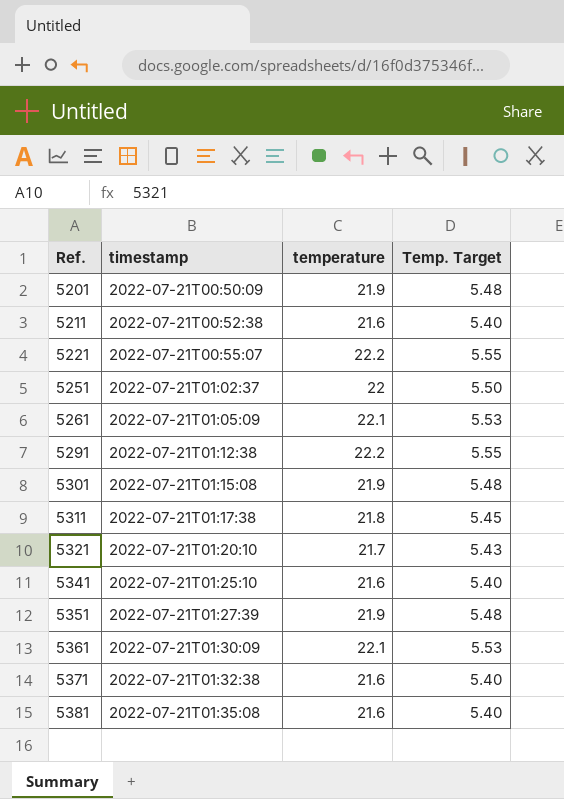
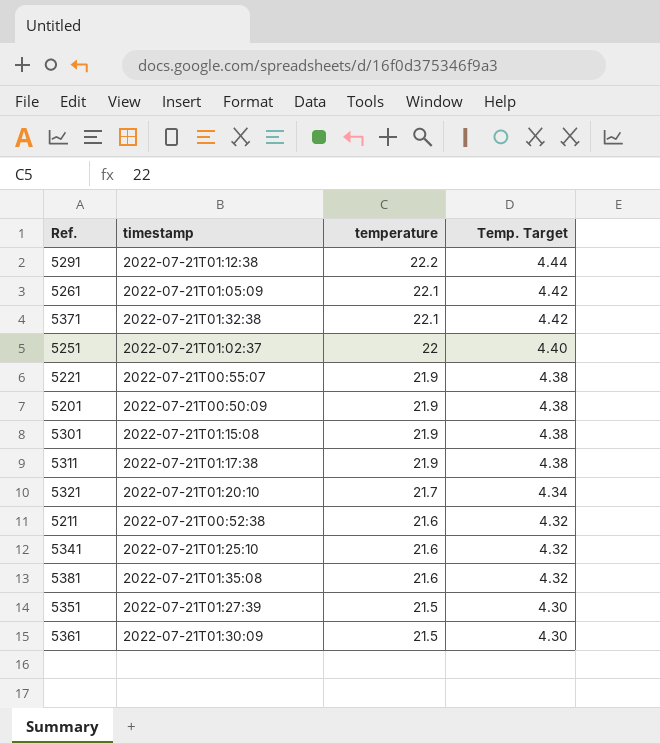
row order: Ref. ascending -> temperature descending
column Temp. Target | formula: [temperature] * 0.25 -> [temperature] * 0.2
5371 | temperature: 21.6 -> 22.1
5221 | temperature: 22.2 -> 21.9
5311 | temperature: 21.8 -> 21.9
5351 | temperature: 21.9 -> 21.5
5361 | temperature: 22.1 -> 21.5

